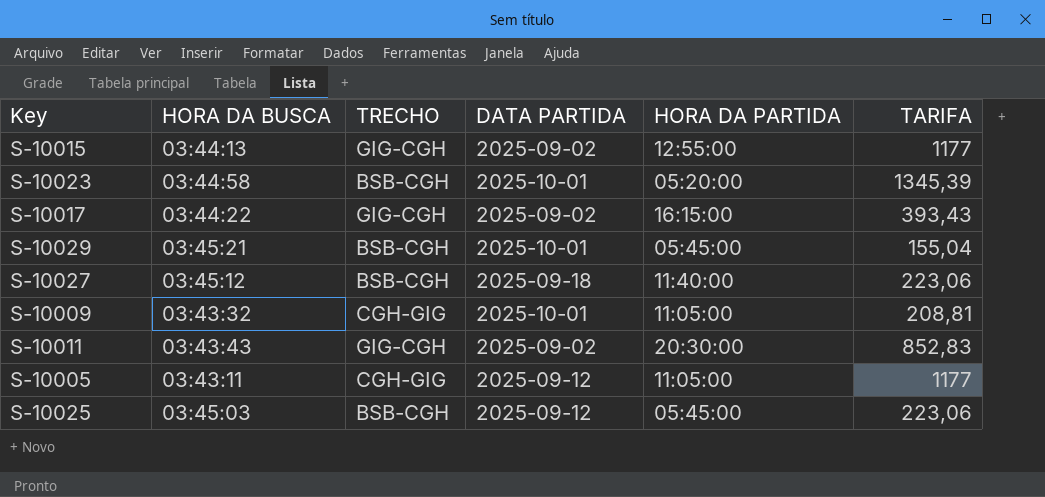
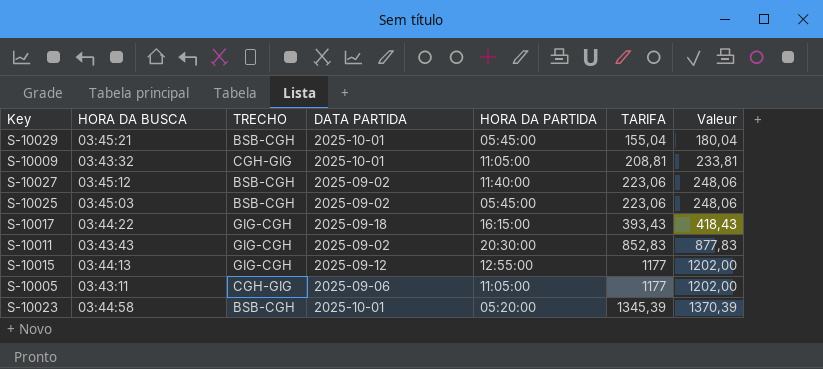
row order: none -> TARIFA ascending
column Valeur | formula: none -> [TARIFA] + 25
S-10027 | DATA PARTIDA: 2025-09-18 -> 2025-09-02
S-10025 | DATA PARTIDA: 2025-09-12 -> 2025-09-02
S-10017 | DATA PARTIDA: 2025-09-02 -> 2025-09-18
S-10015 | DATA PARTIDA: 2025-09-02 -> 2025-09-12
S-10005 | DATA PARTIDA: 2025-09-12 -> 2025-09-06

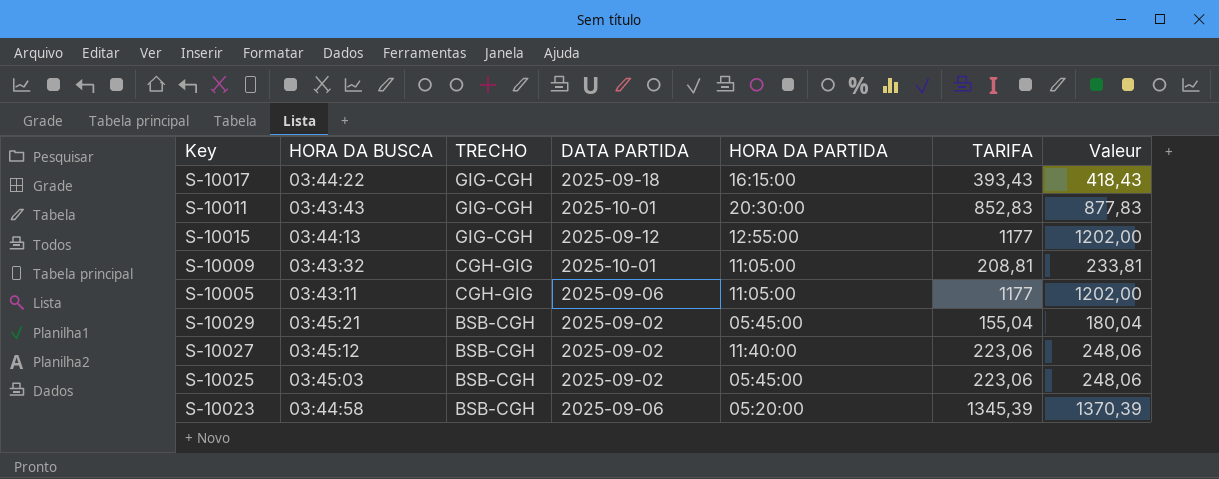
row order: TARIFA ascending -> TRECHO descending
S-10011 | DATA PARTIDA: 2025-09-02 -> 2025-10-01
S-10029 | DATA PARTIDA: 2025-10-01 -> 2025-09-02
S-10023 | DATA PARTIDA: 2025-10-01 -> 2025-09-06

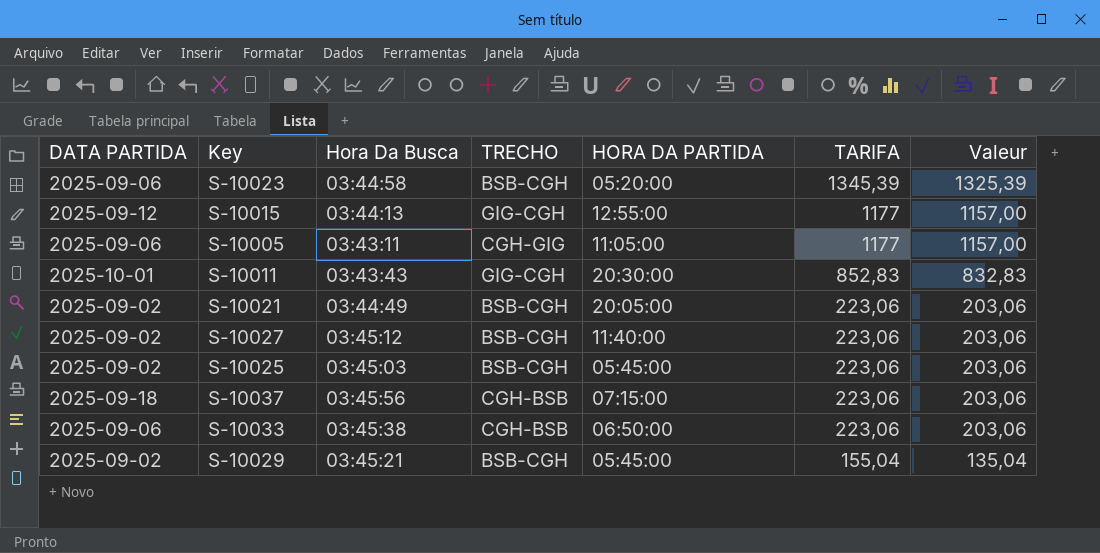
row order: TRECHO descending -> TARIFA descending
column DATA PARTIDA | position: 4 -> 1
column name: HORA DA BUSCA -> Hora Da Busca
column Valeur | formula: [TARIFA] + 25 -> [TARIFA] - 20
row S-10017: 03:44:22 | GIG-CGH | 2025-09-18 | 16:15:00 | 393,43 | 418,43 -> none
row S-10009: 03:43:32 | CGH-GIG | 2025-10-01 | 11:05:00 | 208,81 | 233,81 -> none
row S-10021: none -> 2025-09-02 | 03:44:49 | BSB-CGH | 20:05:00 | 223,06 | 203,06
row S-10037: none -> 2025-09-18 | 03:45:56 | CGH-BSB | 07:15:00 | 223,06 | 203,06
row S-10033: none -> 2025-09-06 | 03:45:38 | CGH-BSB | 06:50:00 | 223,06 | 203,06

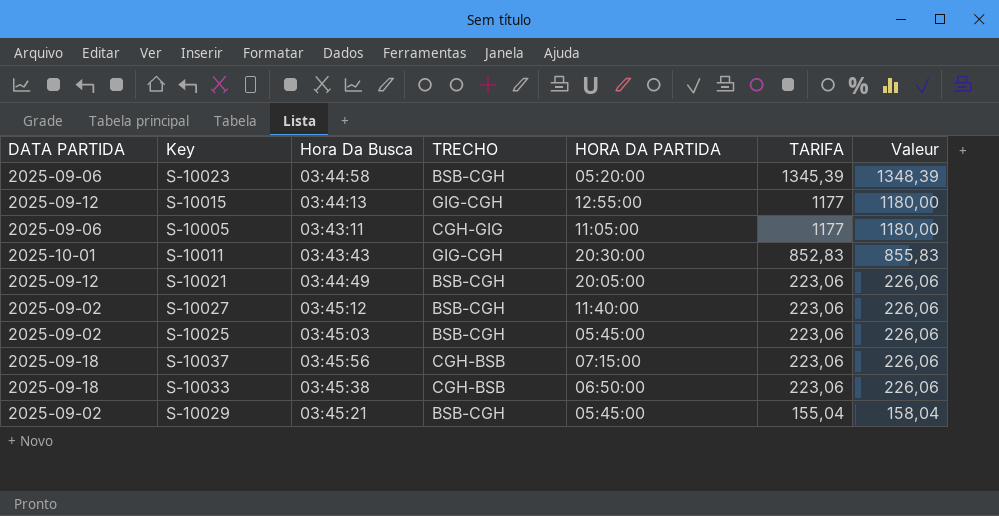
column Valeur | formula: [TARIFA] - 20 -> [TARIFA] + 3
S-10021 | DATA PARTIDA: 2025-09-02 -> 2025-09-12
S-10033 | DATA PARTIDA: 2025-09-06 -> 2025-09-18

